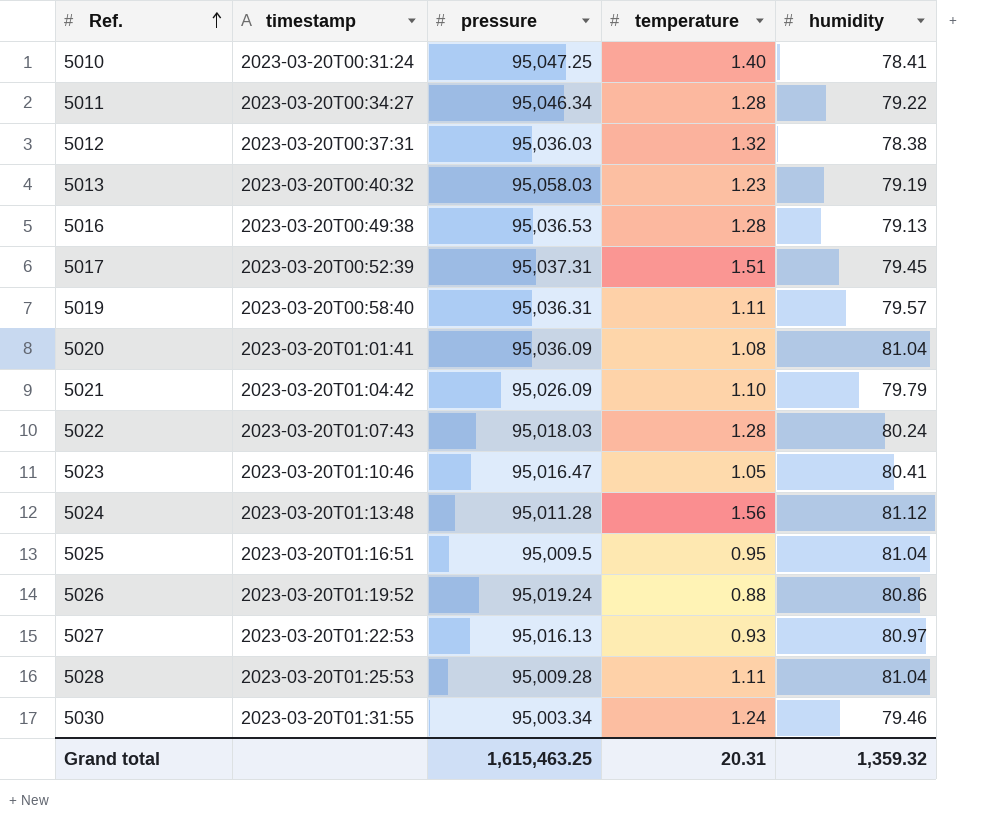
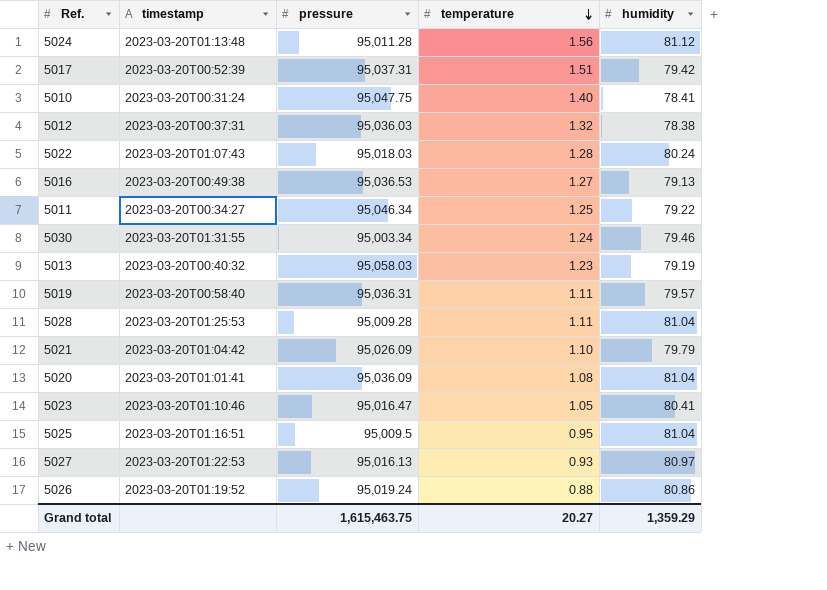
row order: Ref. ascending -> temperature descending
5017 | humidity: 79.45 -> 79.42
5010 | pressure: 95,047.25 -> 95,047.75
5016 | temperature: 1.28 -> 1.27
5011 | temperature: 1.28 -> 1.25
Grand total | pressure: 1,615,463.25 -> 1,615,463.75
Grand total | temperature: 20.31 -> 20.27
Grand total | humidity: 1,359.32 -> 1,359.29

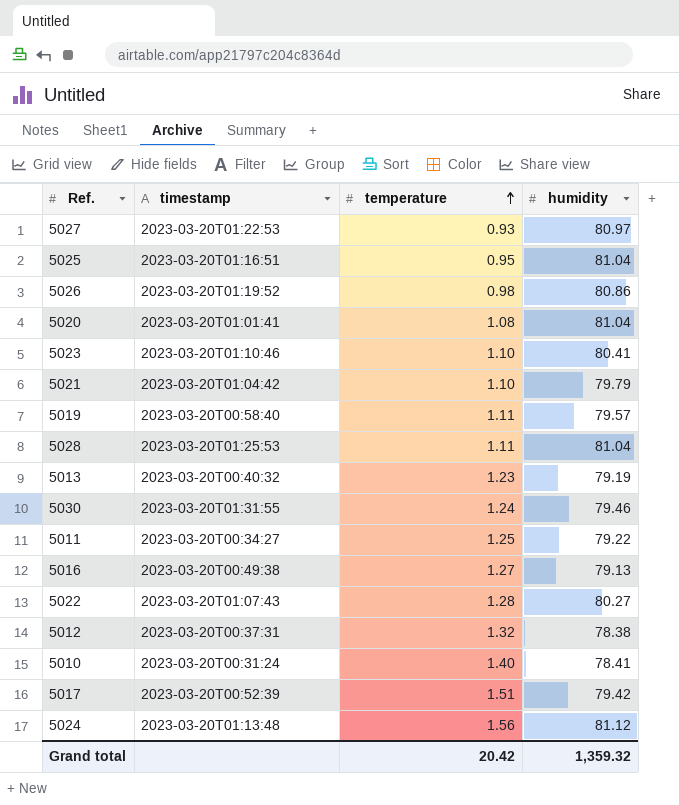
row order: temperature descending -> temperature ascending
column pressure | position: 3 -> none
5026 | temperature: 0.88 -> 0.98
5023 | temperature: 1.05 -> 1.10
5022 | humidity: 80.24 -> 80.27
Grand total | temperature: 20.27 -> 20.42
Grand total | humidity: 1,359.29 -> 1,359.32

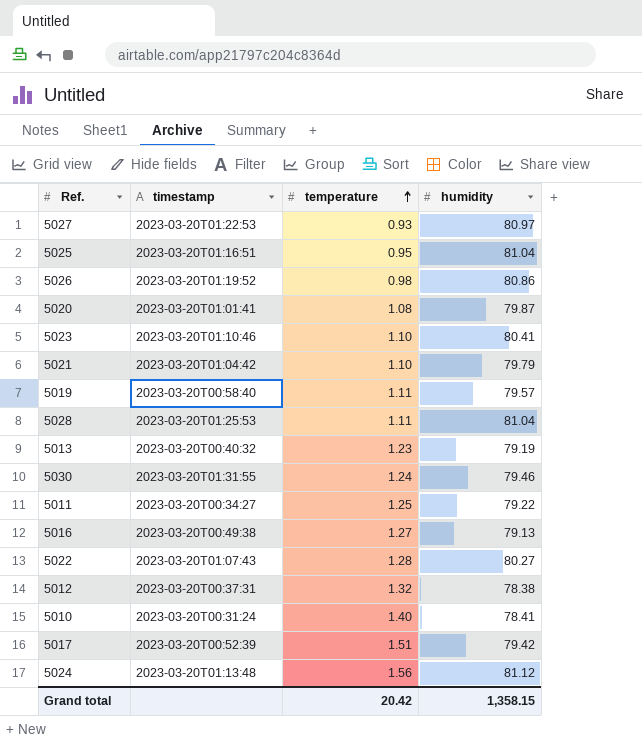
5020 | humidity: 81.04 -> 79.87
Grand total | humidity: 1,359.32 -> 1,358.15

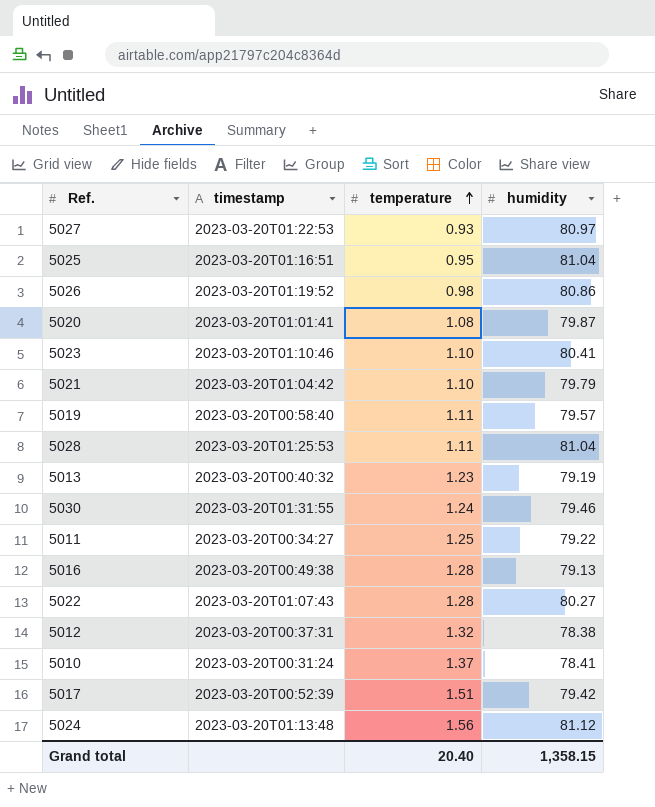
5016 | temperature: 1.27 -> 1.28
5010 | temperature: 1.40 -> 1.37
Grand total | temperature: 20.42 -> 20.40

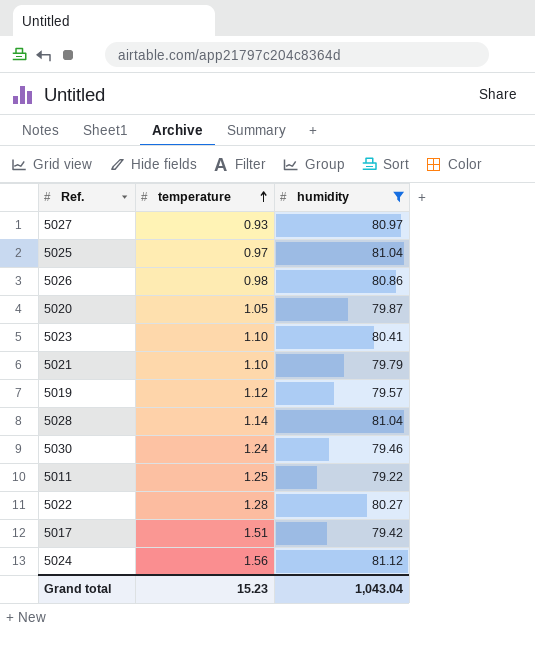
filter: none -> humidity >= 79.22
column timestamp | position: 2 -> none
5025 | temperature: 0.95 -> 0.97
5020 | temperature: 1.08 -> 1.05
5019 | temperature: 1.11 -> 1.12
5028 | temperature: 1.11 -> 1.14
Grand total | temperature: 20.40 -> 15.23
Grand total | humidity: 1,358.15 -> 1,043.04

